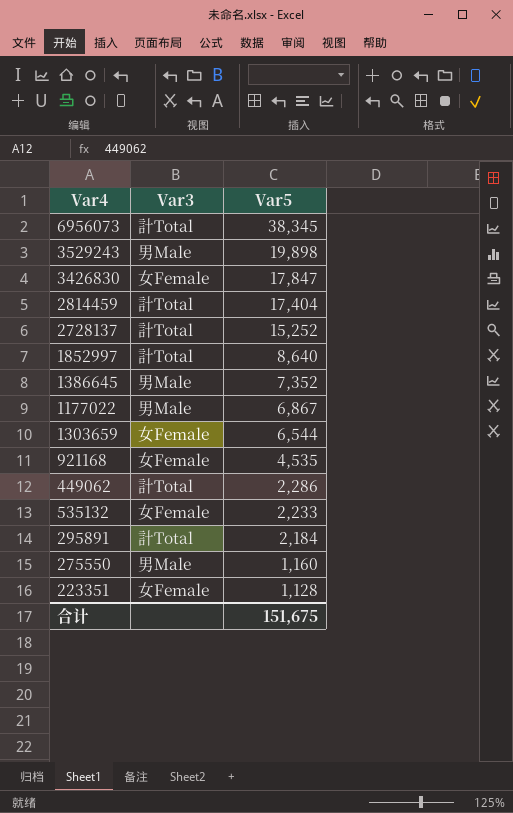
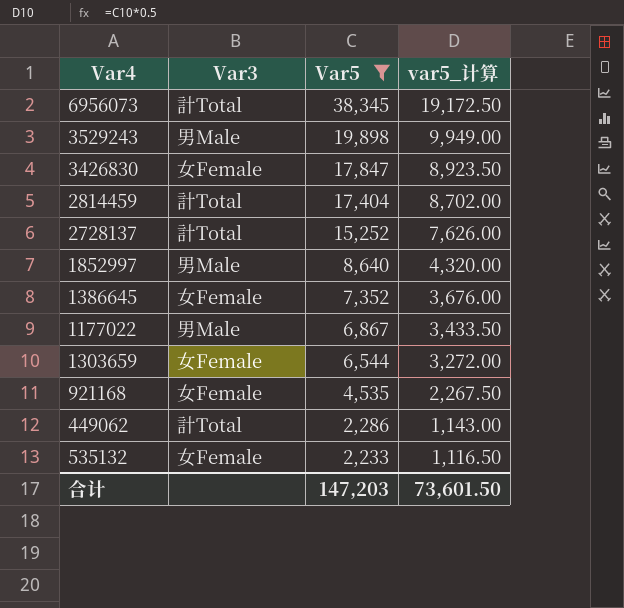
filter: none -> Var5 >= 2,233
column var5_计算 | formula: none -> [Var5] * 0.5
1852997 | Var3: 計Total -> 男Male
1386645 | Var3: 男Male -> 女Female
合计 | Var5: 151,675 -> 147,203

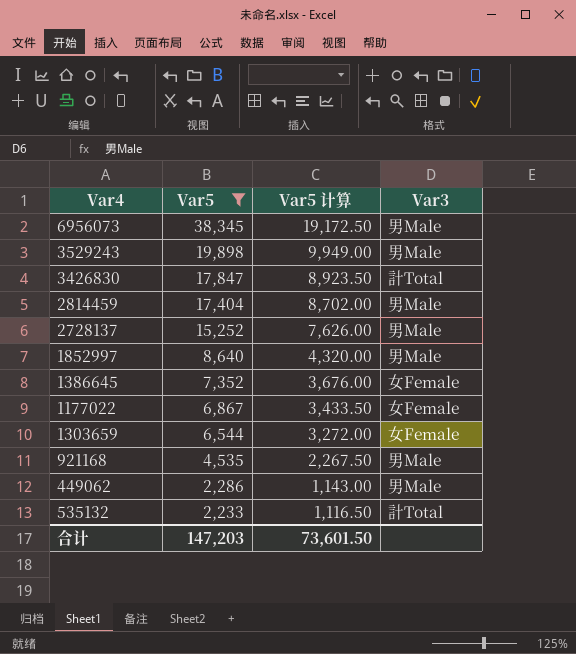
column name: var5_计算 -> Var5 计算
column Var3 | position: 2 -> 4
6956073 | Var3: 計Total -> 男Male
3426830 | Var3: 女Female -> 計Total
2814459 | Var3: 計Total -> 男Male
2728137 | Var3: 計Total -> 男Male
1177022 | Var3: 男Male -> 女Female
921168 | Var3: 女Female -> 男Male
449062 | Var3: 計Total -> 男Male
535132 | Var3: 女Female -> 計Total

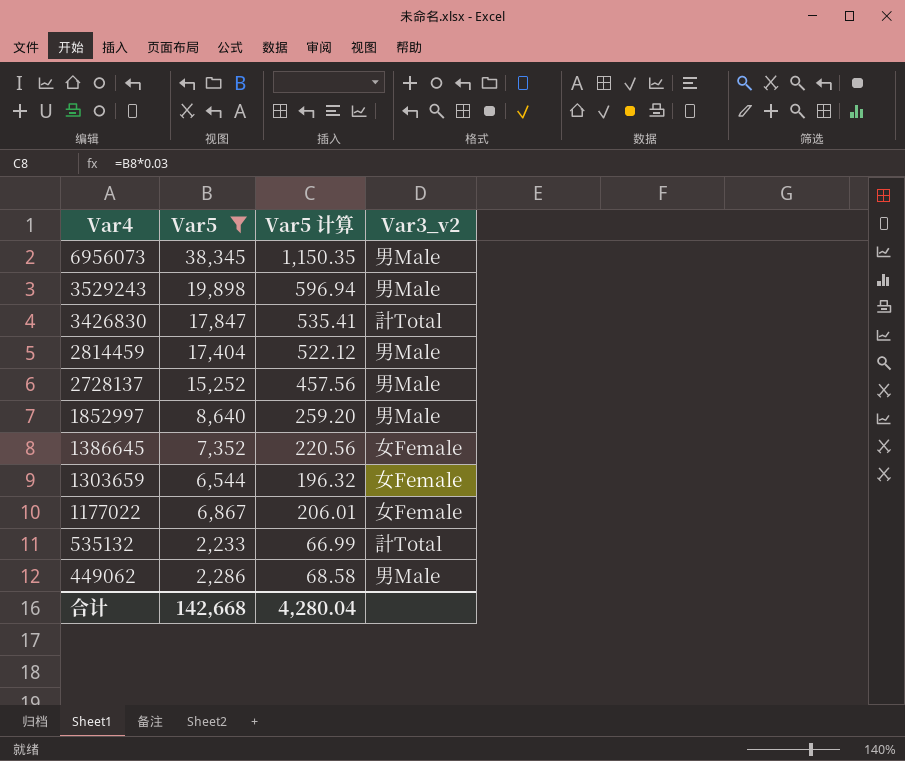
row order: Var5 descending -> Var4 descending
column Var5 计算 | formula: [Var5] * 0.5 -> [Var5] * 0.03
column name: Var3 -> Var3_v2
row 921168: 4,535 | 2,267.50 | 男Male -> none
合计 | Var5: 147,203 -> 142,668
合计 | Var5 计算: 73,601.50 -> 4,280.04

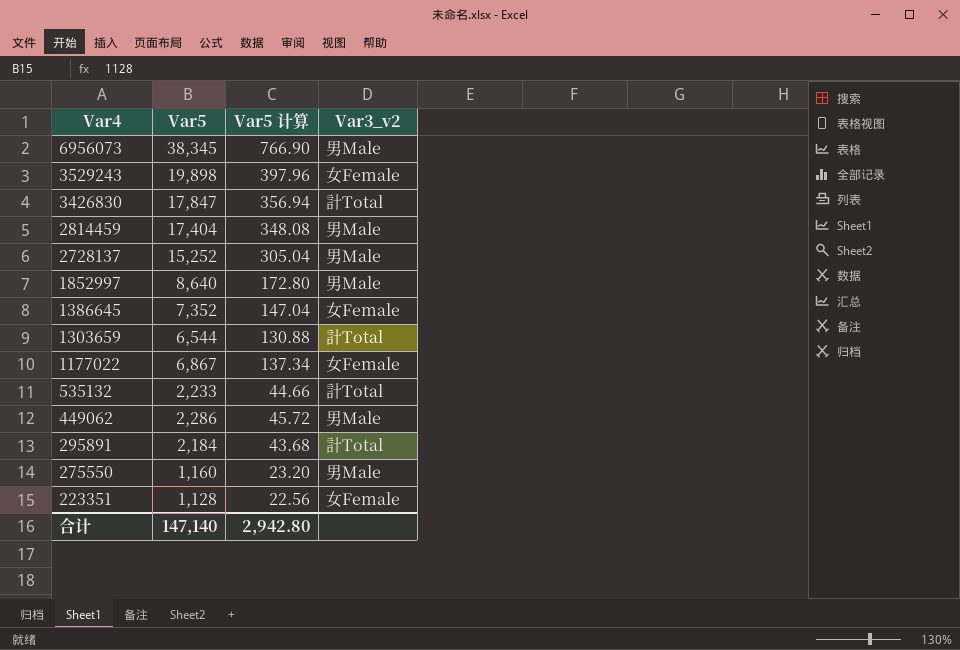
filter: Var5 >= 2,233 -> none
column Var5 计算 | formula: [Var5] * 0.03 -> [Var5] * 0.02
3529243 | Var3_v2: 男Male -> 女Female
1303659 | Var3_v2: 女Female -> 計Total
合计 | Var5: 142,668 -> 147,140
合计 | Var5 计算: 4,280.04 -> 2,942.80

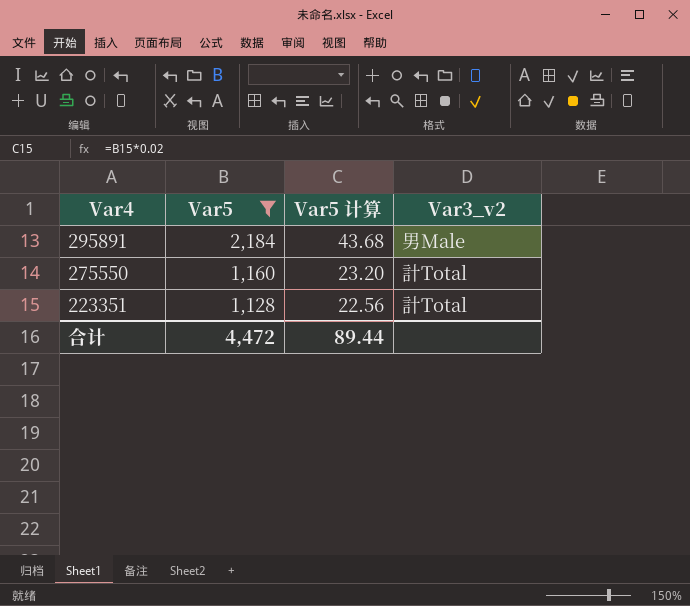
filter: none -> Var5 <= 2,184
295891 | Var3_v2: 計Total -> 男Male
275550 | Var3_v2: 男Male -> 計Total
223351 | Var3_v2: 女Female -> 計Total
合计 | Var5: 147,140 -> 4,472
合计 | Var5 计算: 2,942.80 -> 89.44

